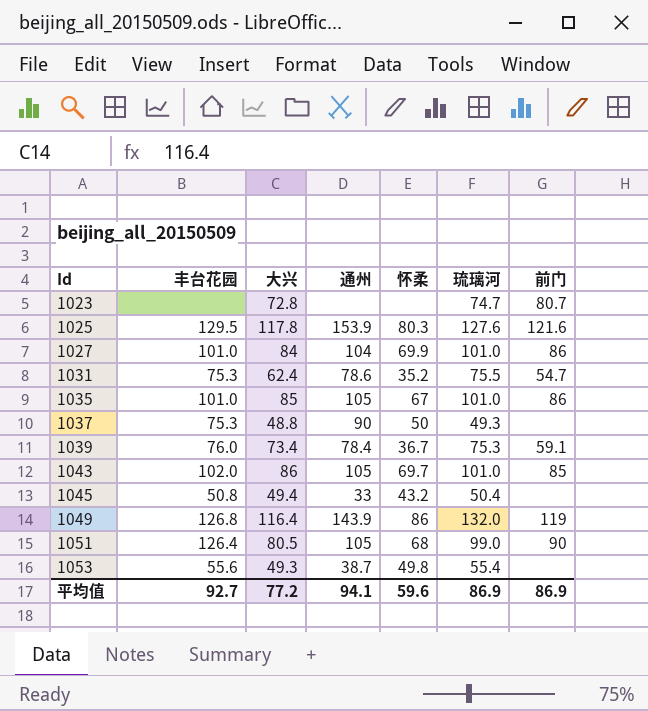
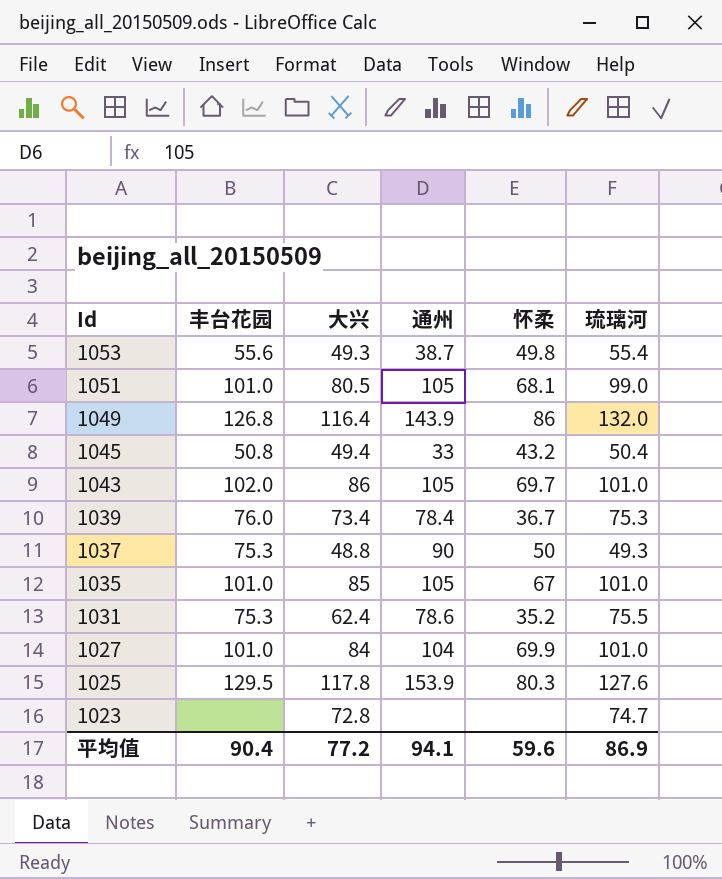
row order: Id ascending -> Id descending
column 前门 | position: 7 -> none
1051 | 丰台花园: 126.4 -> 101.0
1051 | 怀柔: 68 -> 68.1
平均值 | 丰台花园: 92.7 -> 90.4

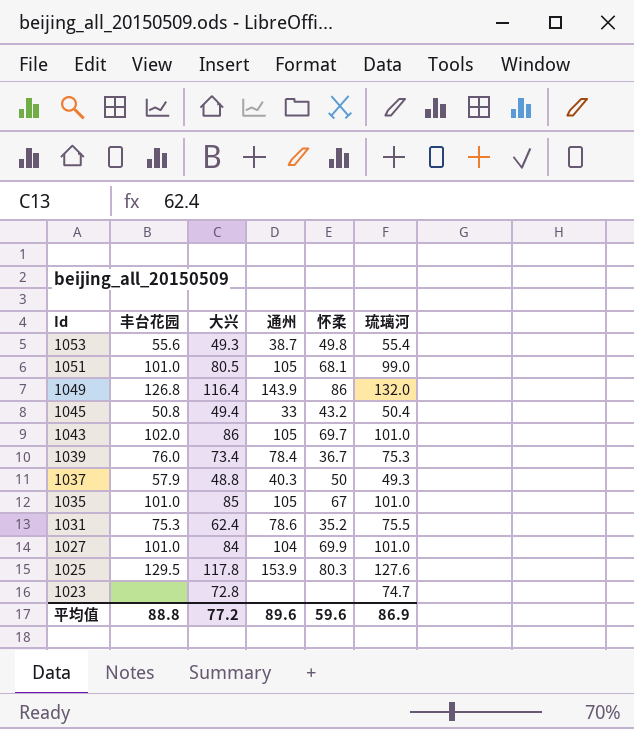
1037 | 丰台花园: 75.3 -> 57.9
1037 | 通州: 90 -> 40.3
平均值 | 丰台花园: 90.4 -> 88.8
平均值 | 通州: 94.1 -> 89.6

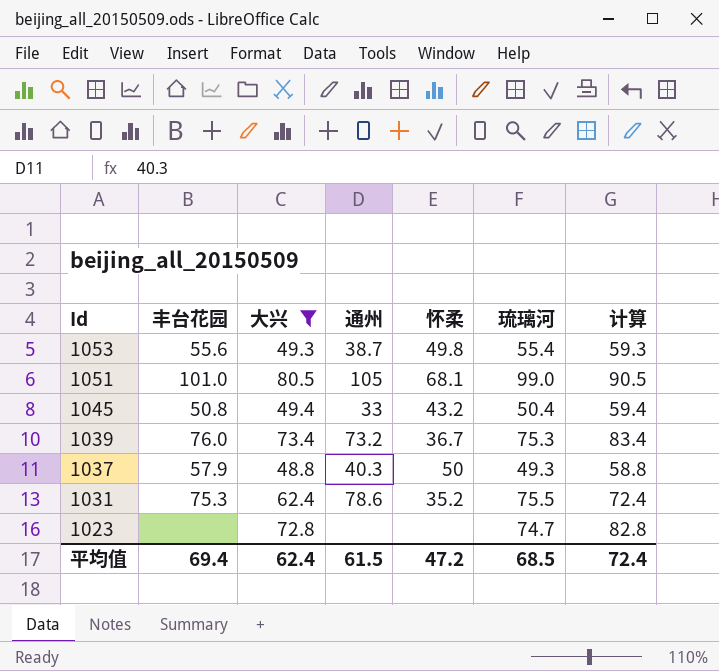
filter: none -> 大兴 <= 80.5
column 计算 | formula: none -> [大兴] + 10
1039 | 通州: 78.4 -> 73.2
平均值 | 丰台花园: 88.8 -> 69.4
平均值 | 大兴: 77.2 -> 62.4
平均值 | 通州: 89.6 -> 61.5
平均值 | 怀柔: 59.6 -> 47.2
平均值 | 琉璃河: 86.9 -> 68.5

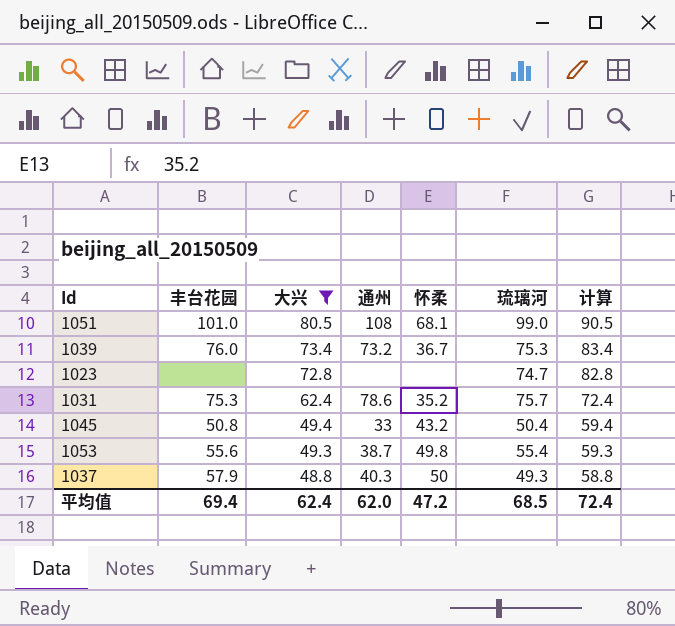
row order: Id descending -> 大兴 descending
1051 | 通州: 105 -> 108
1031 | 琉璃河: 75.5 -> 75.7
平均值 | 通州: 61.5 -> 62.0

